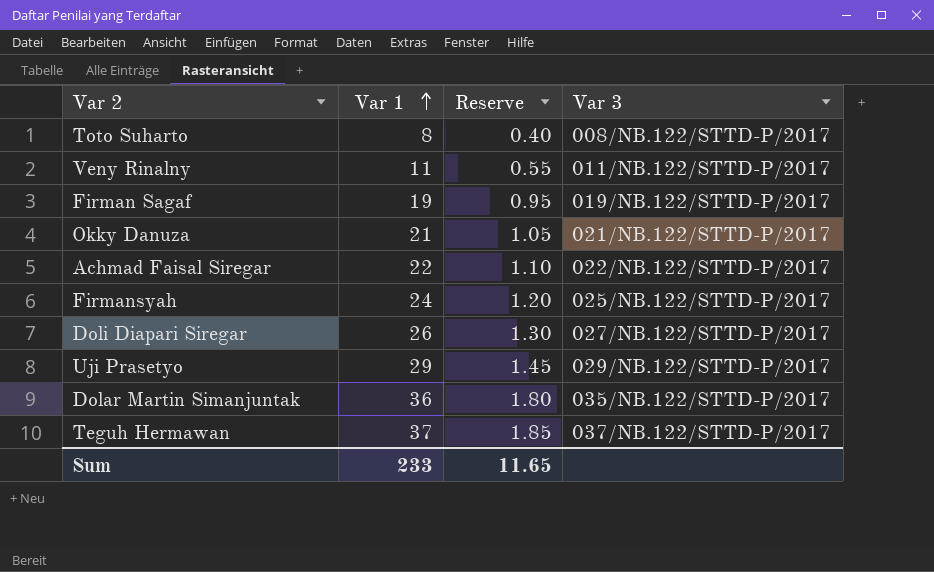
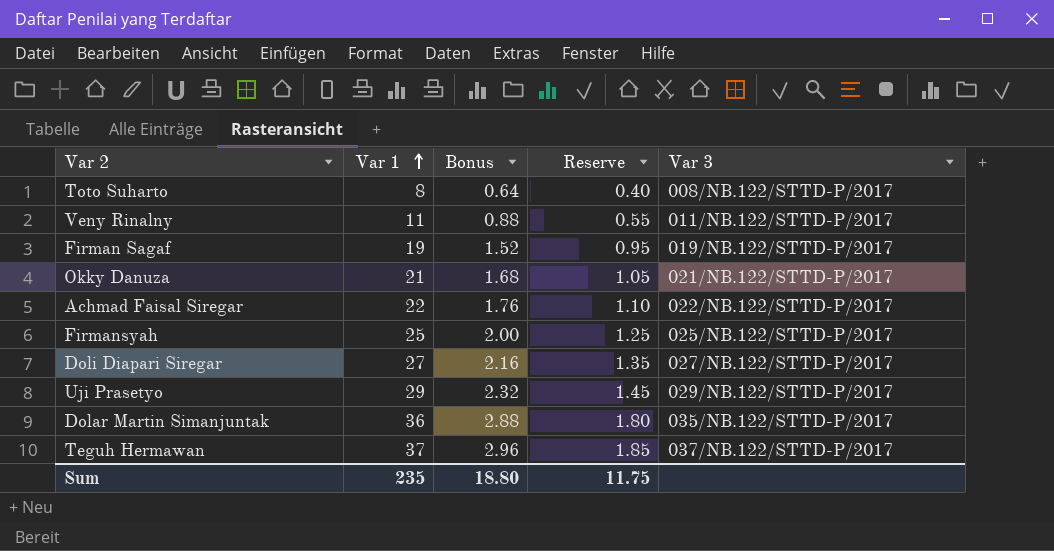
column Bonus | formula: none -> [Var 1] * 0.08
Firmansyah | Var 1: 24 -> 25
Firmansyah | Reserve: 1.20 -> 1.25
Doli Diapari Siregar | Var 1: 26 -> 27
Doli Diapari Siregar | Reserve: 1.30 -> 1.35
Sum | Var 1: 233 -> 235
Sum | Reserve: 11.65 -> 11.75

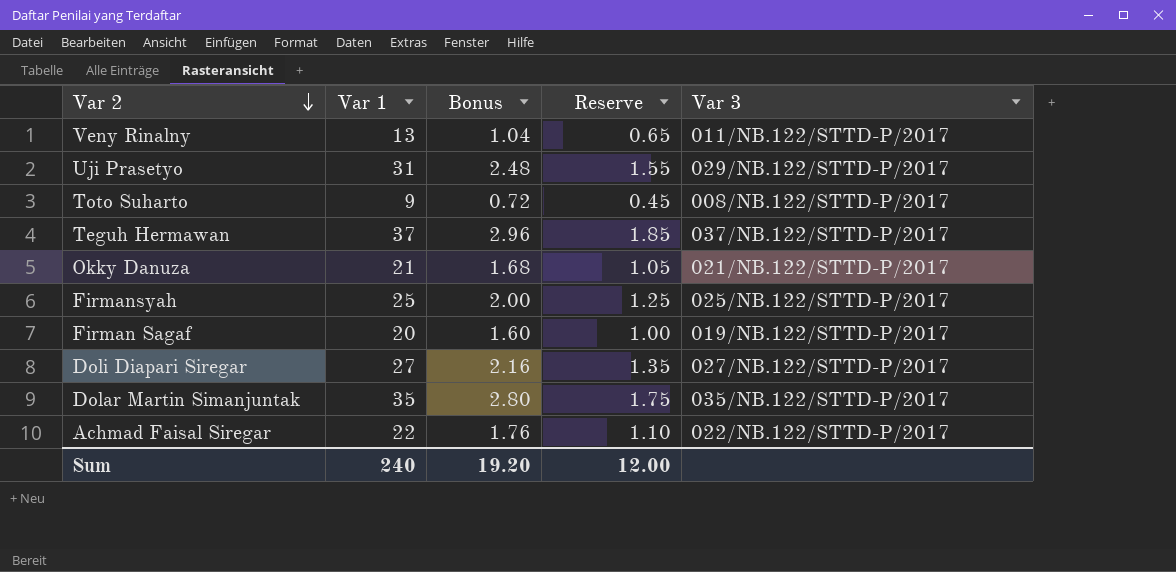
row order: Var 1 ascending -> Var 2 descending
Veny Rinalny | Var 1: 11 -> 13
Veny Rinalny | Bonus: 0.88 -> 1.04
Veny Rinalny | Reserve: 0.55 -> 0.65
Uji Prasetyo | Var 1: 29 -> 31
Uji Prasetyo | Bonus: 2.32 -> 2.48
Uji Prasetyo | Reserve: 1.45 -> 1.55
Toto Suharto | Var 1: 8 -> 9
Toto Suharto | Bonus: 0.64 -> 0.72
Toto Suharto | Reserve: 0.40 -> 0.45
Firman Sagaf | Var 1: 19 -> 20
Firman Sagaf | Bonus: 1.52 -> 1.60
Firman Sagaf | Reserve: 0.95 -> 1.00
Dolar Martin Simanjuntak | Var 1: 36 -> 35
Dolar Martin Simanjuntak | Bonus: 2.88 -> 2.80
Dolar Martin Simanjuntak | Reserve: 1.80 -> 1.75
Sum | Var 1: 235 -> 240
Sum | Bonus: 18.80 -> 19.20
Sum | Reserve: 11.75 -> 12.00

